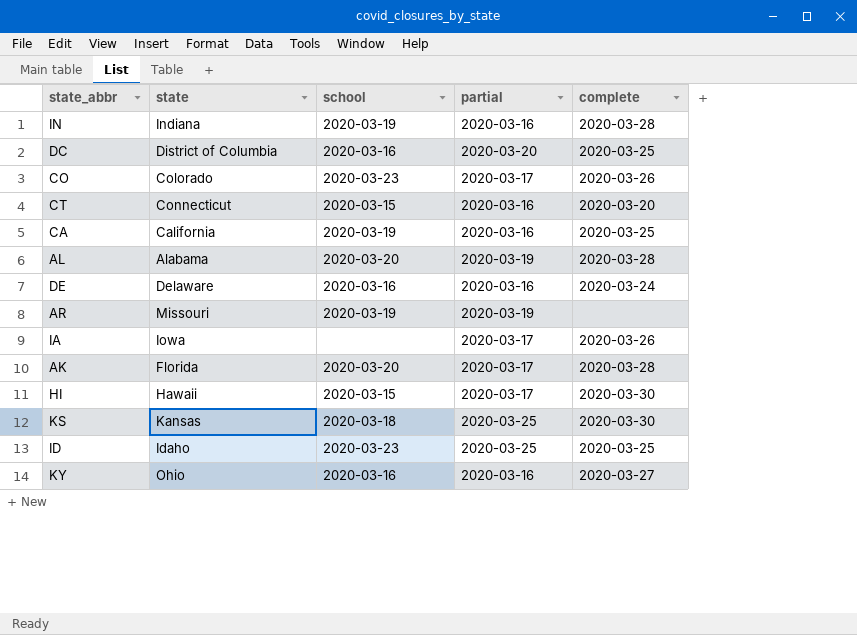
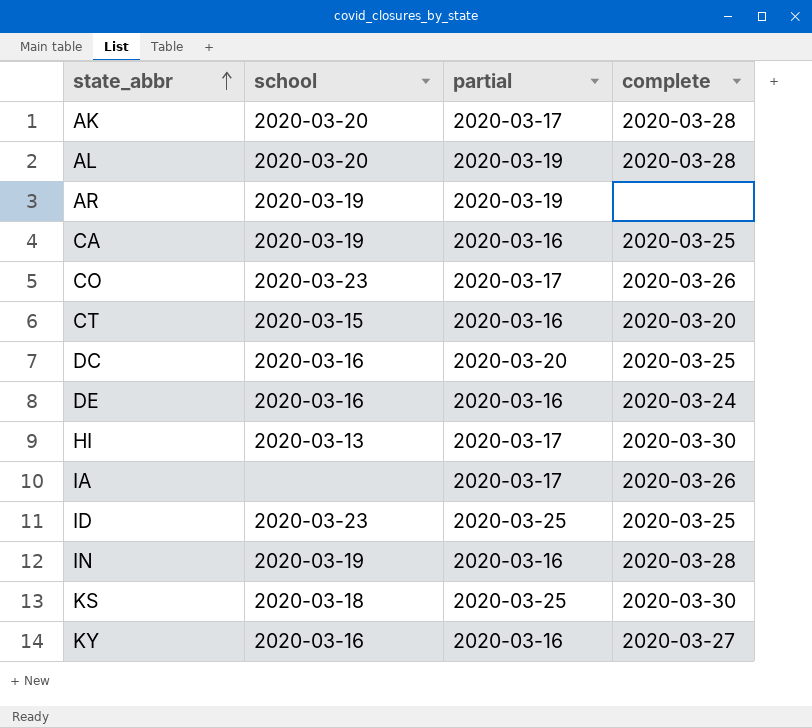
row order: none -> state_abbr ascending
column state | position: 2 -> none
HI | school: 2020-03-15 -> 2020-03-13

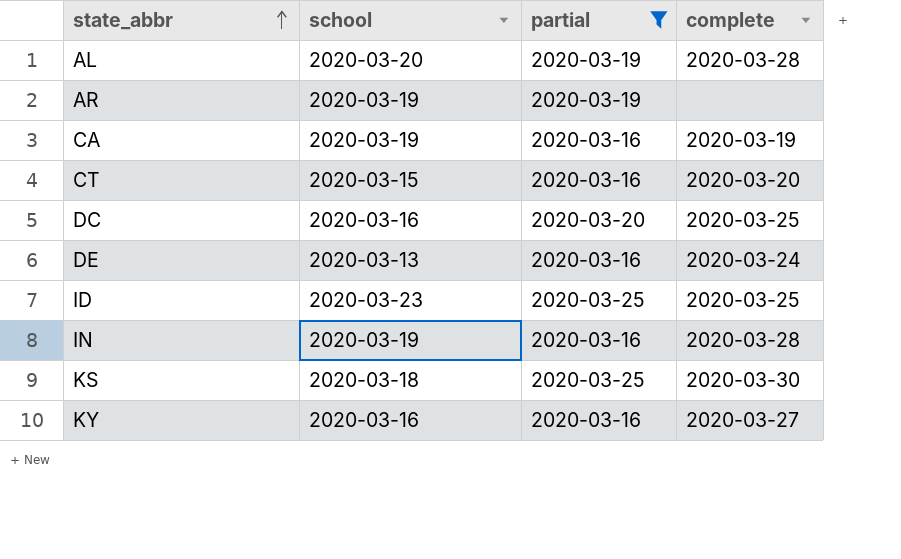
filter: none -> partial != 2020-03-17
CA | complete: 2020-03-25 -> 2020-03-19
DE | school: 2020-03-16 -> 2020-03-13

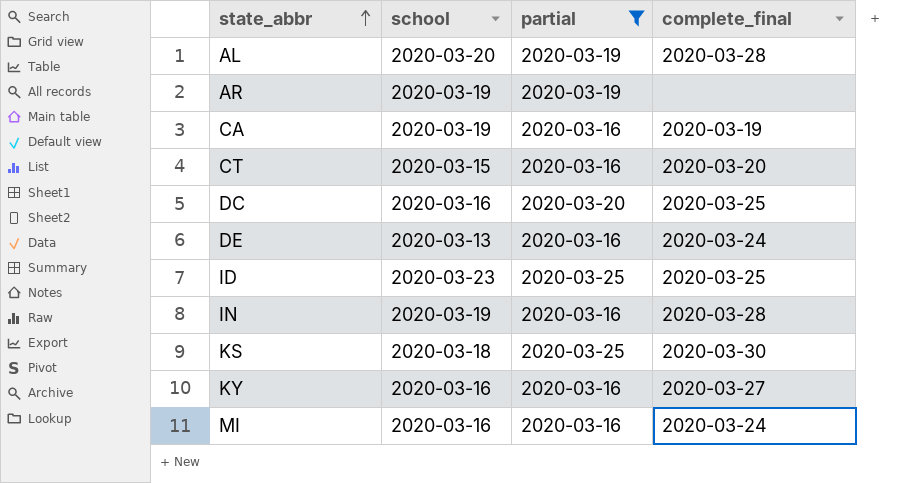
column name: complete -> complete_final
row MI: none -> 2020-03-16 | 2020-03-16 | 2020-03-24

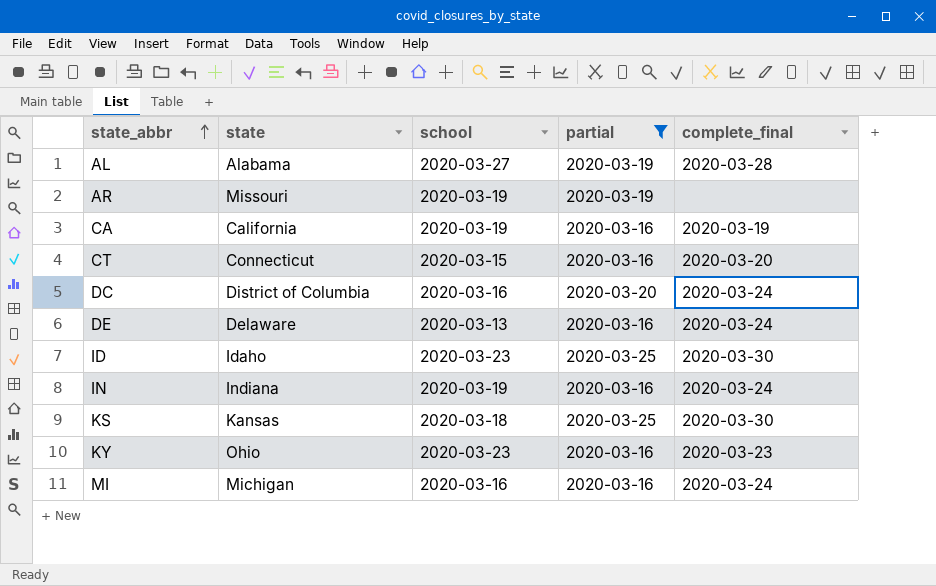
column state | position: none -> 2
AL | school: 2020-03-20 -> 2020-03-27
DC | complete_final: 2020-03-25 -> 2020-03-24
ID | complete_final: 2020-03-25 -> 2020-03-30
IN | complete_final: 2020-03-28 -> 2020-03-24
KY | school: 2020-03-16 -> 2020-03-23
KY | complete_final: 2020-03-27 -> 2020-03-23

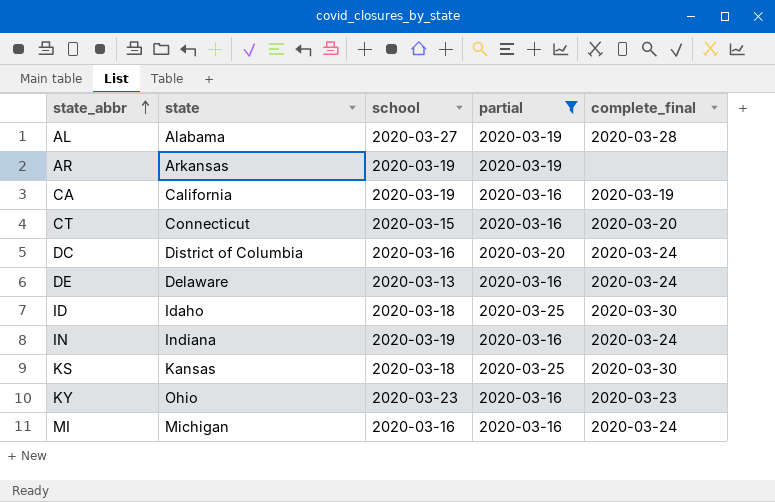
AR | state: Missouri -> Arkansas
ID | school: 2020-03-23 -> 2020-03-18

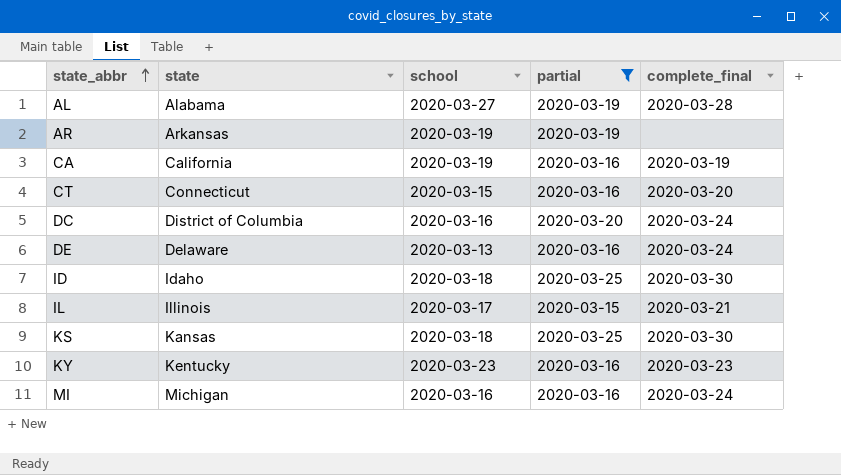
row IN: Indiana | 2020-03-19 | 2020-03-16 | 2020-03-24 -> none
row IL: none -> Illinois | 2020-03-17 | 2020-03-15 | 2020-03-21
KY | state: Ohio -> Kentucky

